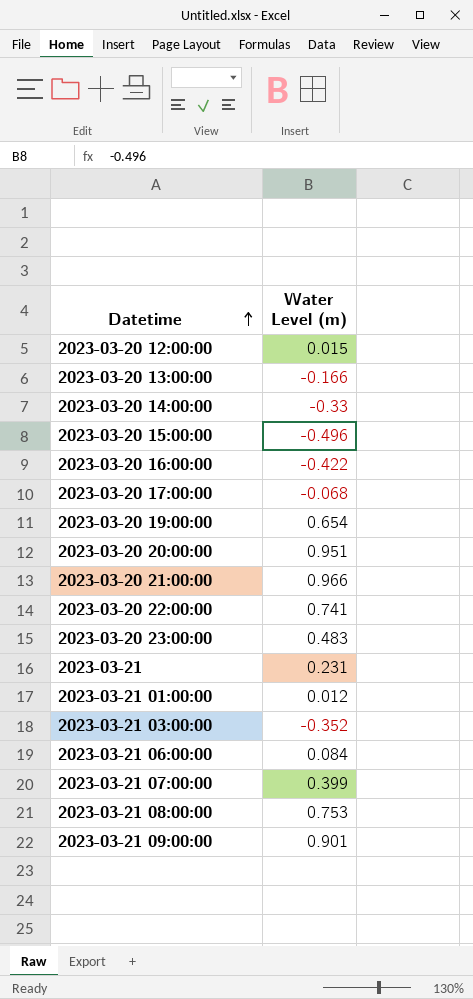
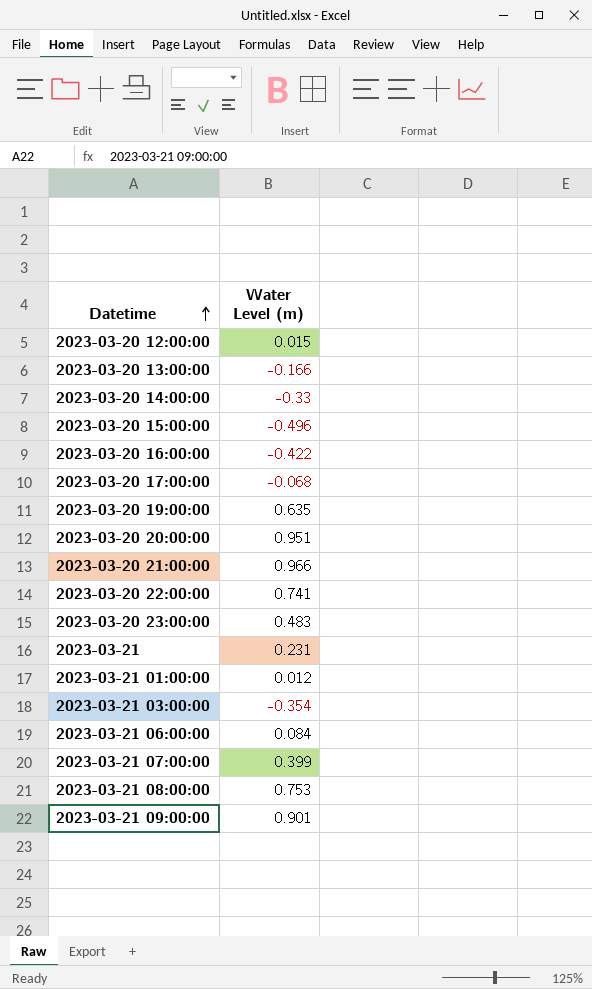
2023-03-20 19:00:00 | Water Level (m): 0.654 -> 0.635
2023-03-21 03:00:00 | Water Level (m): -0.352 -> -0.354

